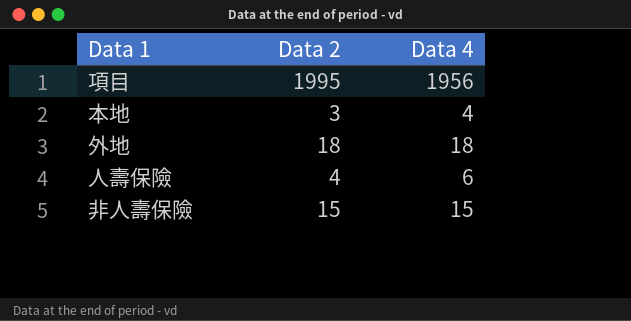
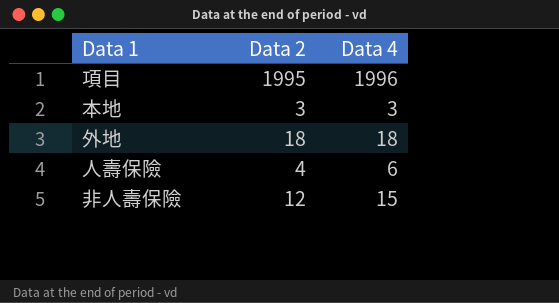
項目 | Data 4: 1956 -> 1996
本地 | Data 4: 4 -> 3
非人壽保險 | Data 2: 15 -> 12

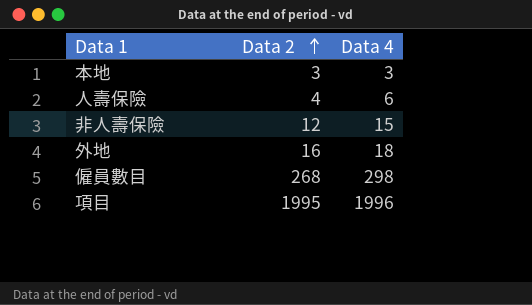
row order: none -> Data 2 ascending
外地 | Data 2: 18 -> 16
row 僱員數目: none -> 268 | 298

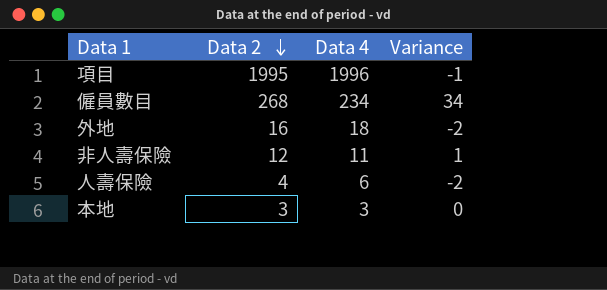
row order: Data 2 ascending -> Data 2 descending
column Variance | formula: none -> [Data 2] - [Data 4]
僱員數目 | Data 4: 298 -> 234
非人壽保險 | Data 4: 15 -> 11

